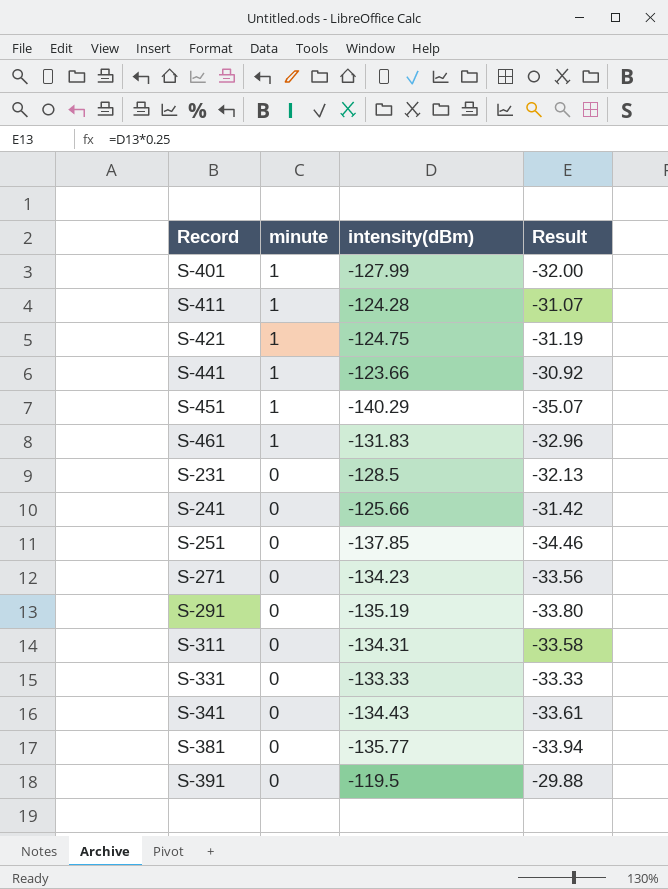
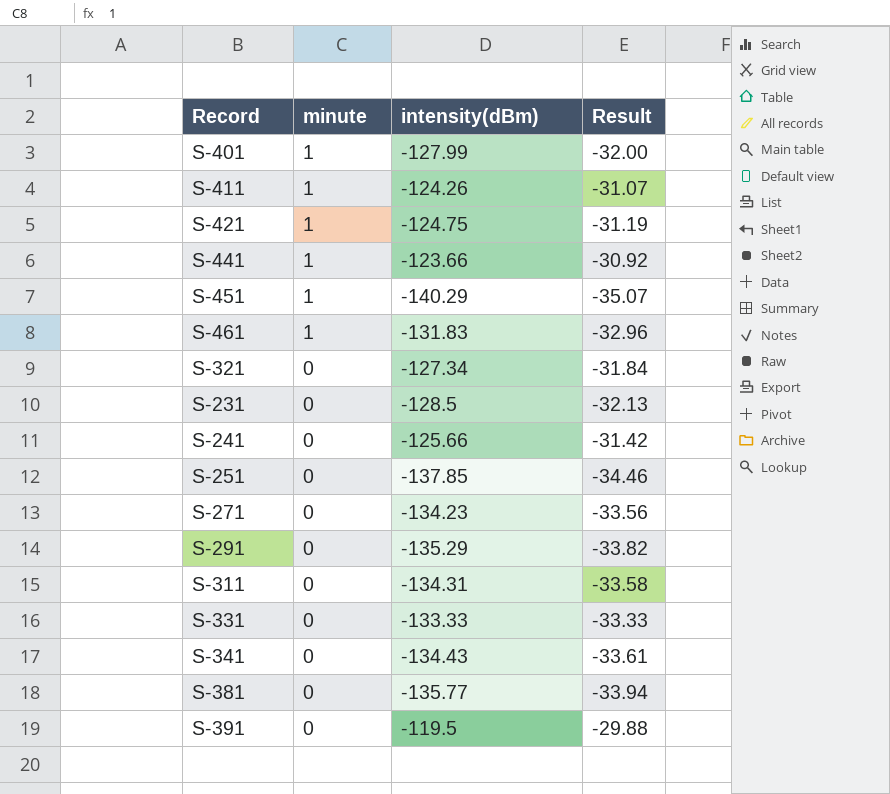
S-411 | intensity(dBm): -124.28 -> -124.26
row S-321: none -> 0 | -127.34 | -31.84
S-291 | intensity(dBm): -135.19 -> -135.29
S-291 | Result: -33.80 -> -33.82

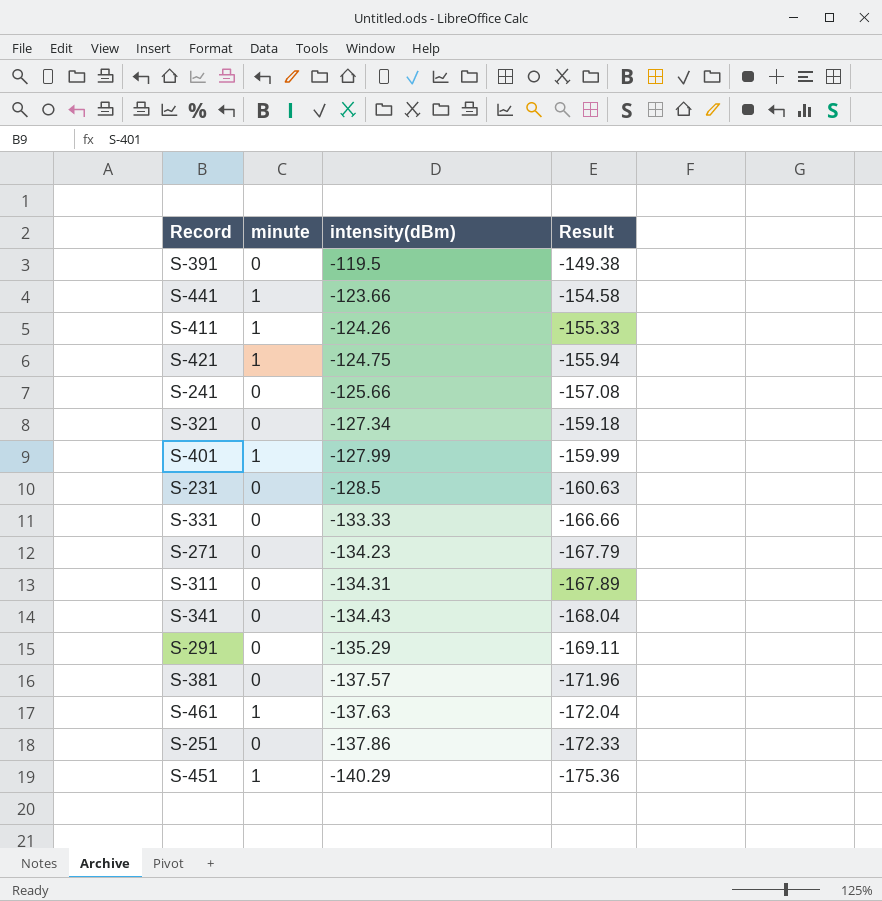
row order: minute descending -> intensity(dBm) descending
column Result | formula: [intensity(dBm)] * 0.25 -> [intensity(dBm)] * 1.25
S-381 | intensity(dBm): -135.77 -> -137.57
S-461 | intensity(dBm): -131.83 -> -137.63
S-251 | intensity(dBm): -137.85 -> -137.86

